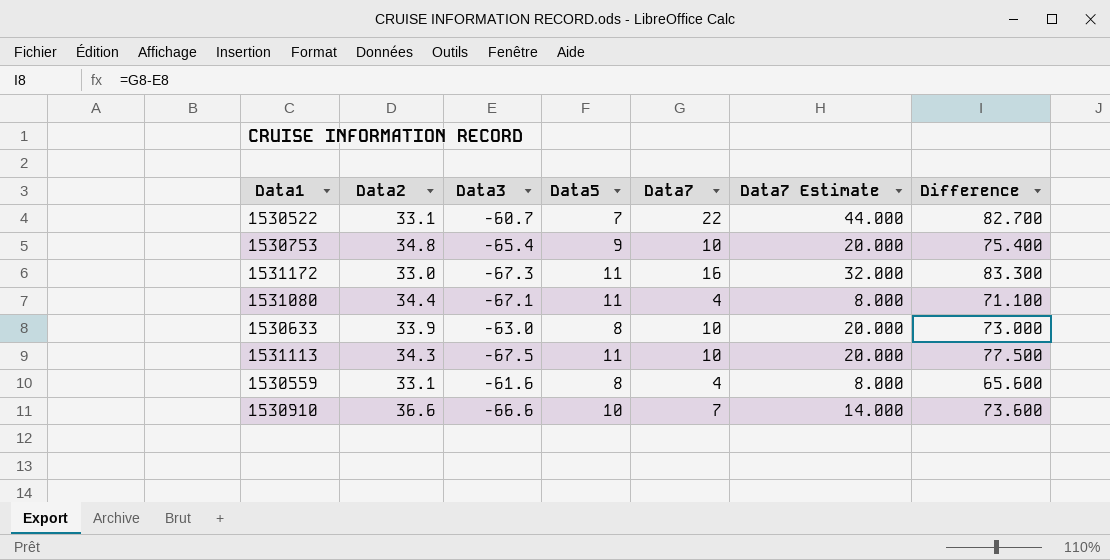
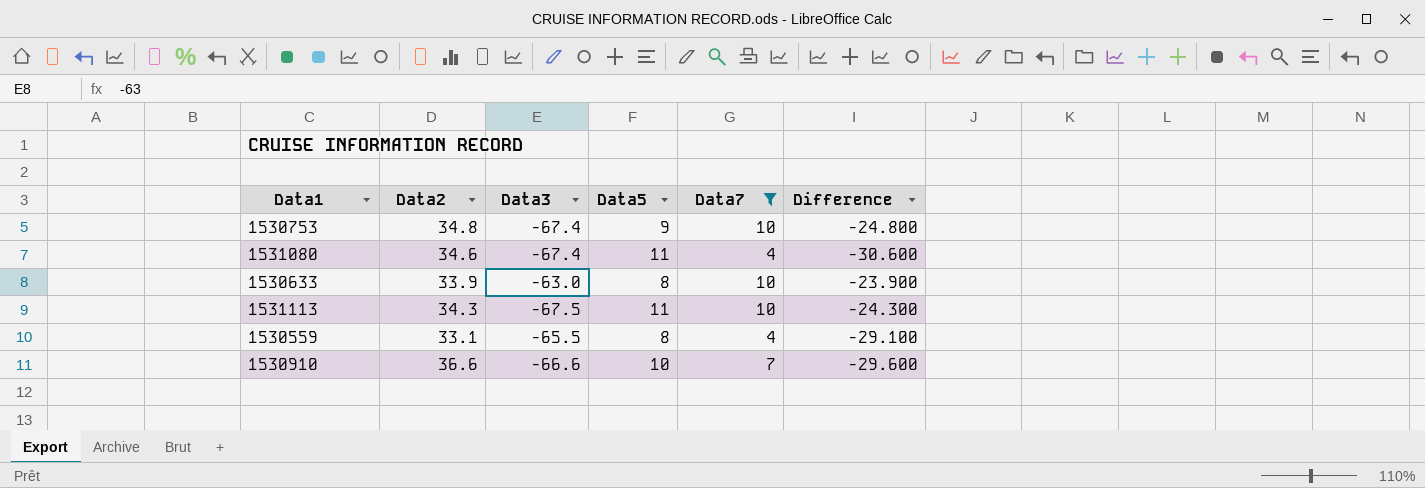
filter: none -> Data7 <= 10
column Data7 Estimate | formula: [Data7] * 2 -> none
column Difference | formula: [Data7] - [Data3] -> [Data7] - [Data2]
1530753 | Data3: -65.4 -> -67.4
1531080 | Data2: 34.4 -> 34.6
1531080 | Data3: -67.1 -> -67.4
1530559 | Data3: -61.6 -> -65.5

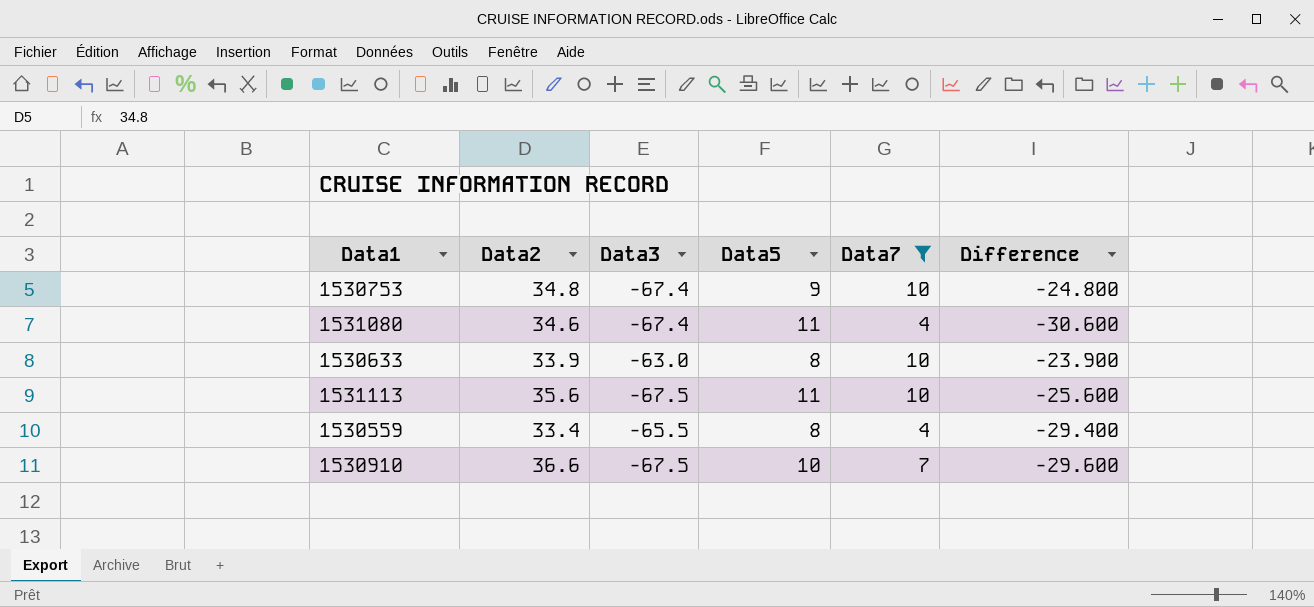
1531113 | Data2: 34.3 -> 35.6
1531113 | Difference: -24.300 -> -25.600
1530559 | Data2: 33.1 -> 33.4
1530559 | Difference: -29.100 -> -29.400
1530910 | Data3: -66.6 -> -67.5

